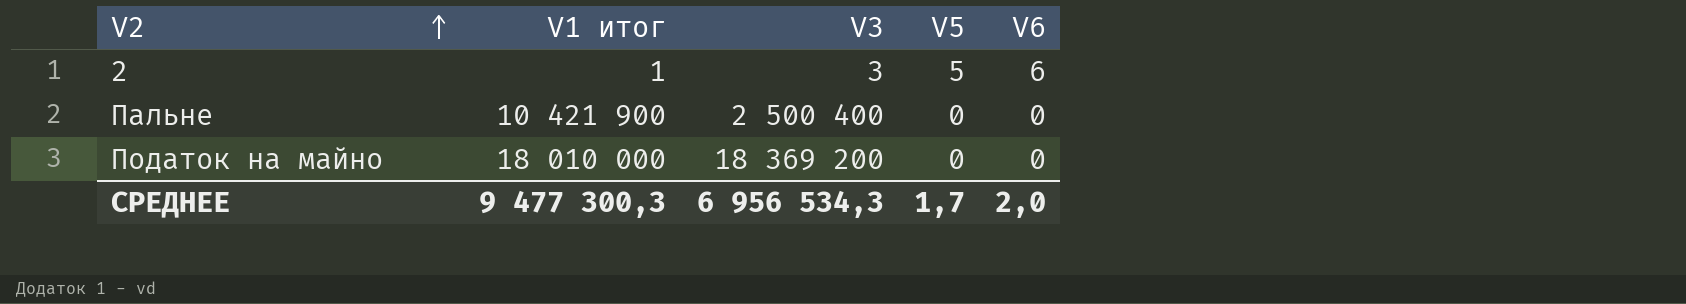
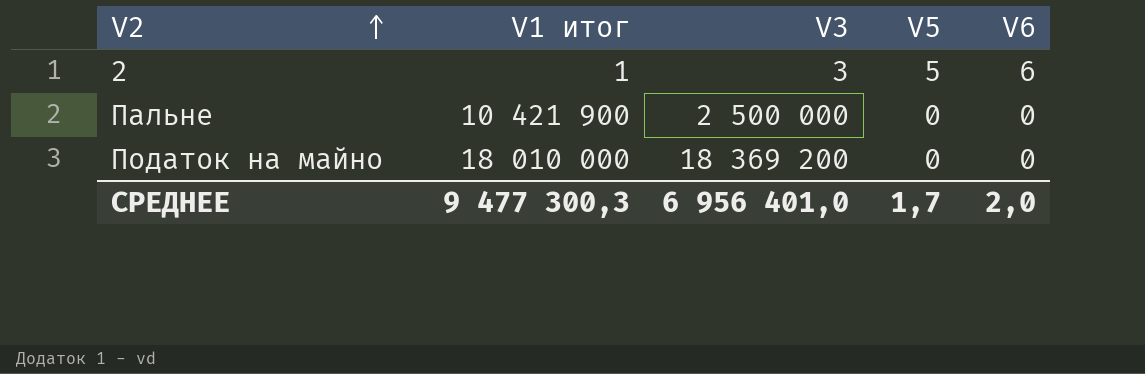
Пальне | V3: 2 500 400 -> 2 500 000
СРЕДНЕЕ | V3: 6 956 534,3 -> 6 956 401,0

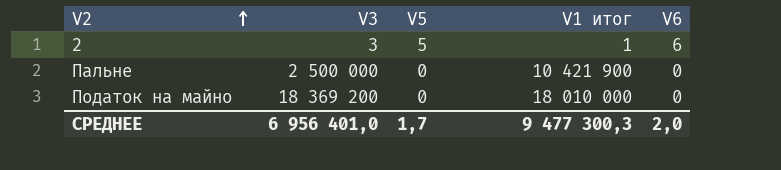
column V1 итог | position: 2 -> 4

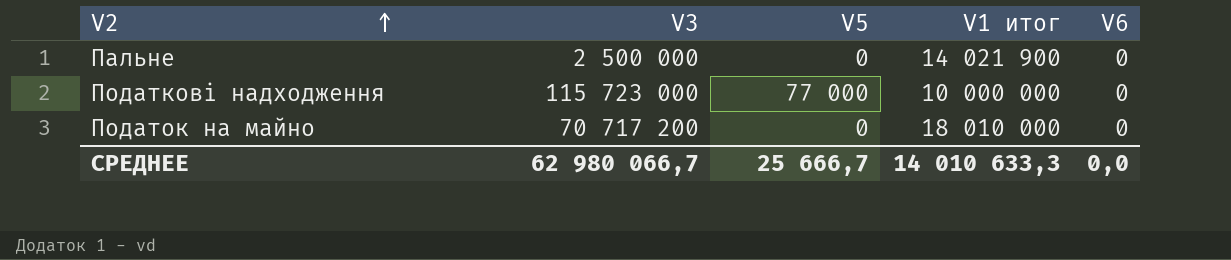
row 2: 3 | 5 | 1 | 6 -> none
Пальне | V1 итог: 10 421 900 -> 14 021 900
row Податкові надходження: none -> 115 723 000 | 77 000 | 10 000 000 | 0
Податок на майно | V3: 18 369 200 -> 70 717 200
СРЕДНЕЕ | V3: 6 956 401,0 -> 62 980 066,7
СРЕДНЕЕ | V5: 1,7 -> 25 666,7
СРЕДНЕЕ | V1 итог: 9 477 300,3 -> 14 010 633,3
СРЕДНЕЕ | V6: 2,0 -> 0,0

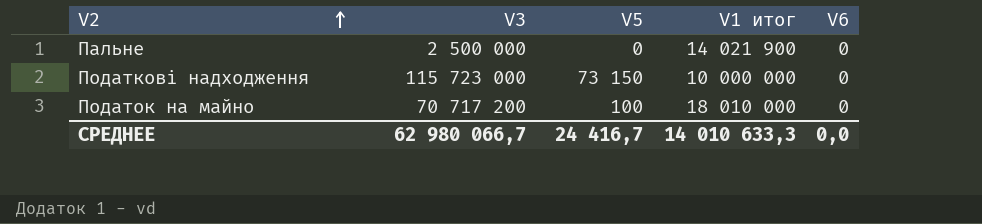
Податкові надходження | V5: 77 000 -> 73 150
Податок на майно | V5: 0 -> 100
СРЕДНЕЕ | V5: 25 666,7 -> 24 416,7

